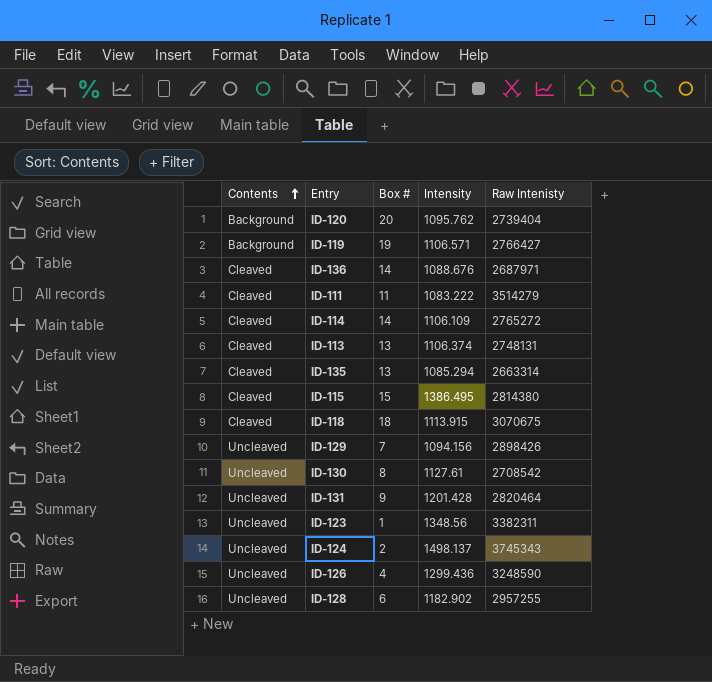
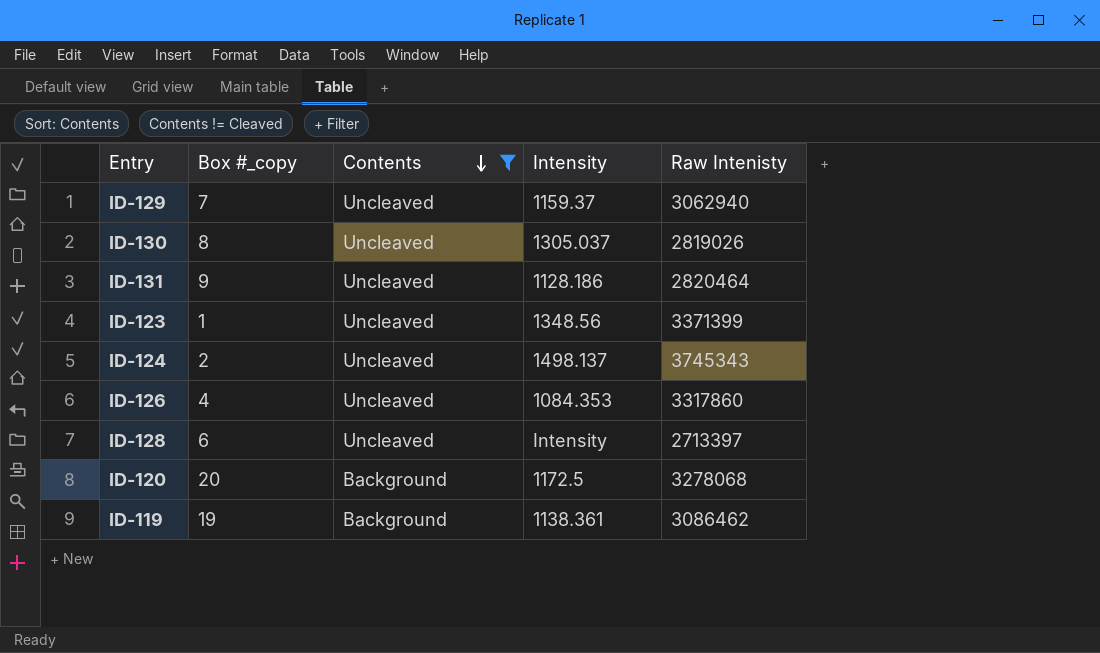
filter: none -> Contents != Cleaved
row order: Contents ascending -> Contents descending
column name: Box # -> Box #_copy
column Contents | position: 1 -> 3
ID-129 | Intensity: 1094.156 -> 1159.37
ID-129 | Raw Intenisty: 2898426 -> 3062940
ID-130 | Intensity: 1127.61 -> 1305.037
ID-130 | Raw Intenisty: 2708542 -> 2819026
ID-131 | Intensity: 1201.428 -> 1128.186
ID-123 | Raw Intenisty: 3382311 -> 3371399
ID-126 | Intensity: 1299.436 -> 1084.353
ID-126 | Raw Intenisty: 3248590 -> 3317860
ID-128 | Intensity: 1182.902 -> Intensity
ID-128 | Raw Intenisty: 2957255 -> 2713397
ID-120 | Intensity: 1095.762 -> 1172.5
ID-120 | Raw Intenisty: 2739404 -> 3278068
ID-119 | Intensity: 1106.571 -> 1138.361
ID-119 | Raw Intenisty: 2766427 -> 3086462

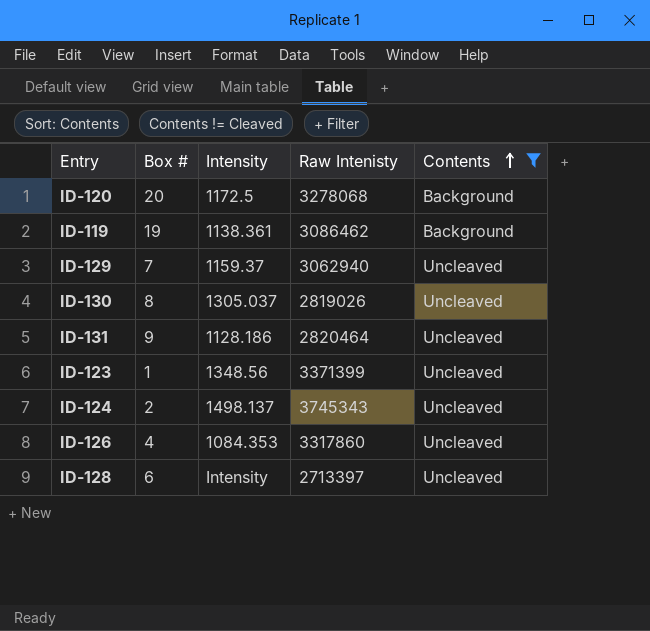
row order: Contents descending -> Contents ascending
column name: Box #_copy -> Box #
column Contents | position: 3 -> 5

